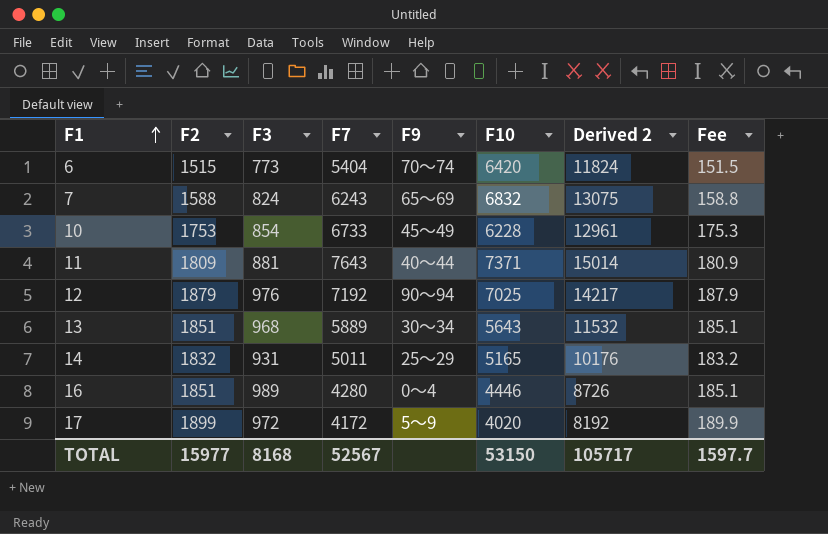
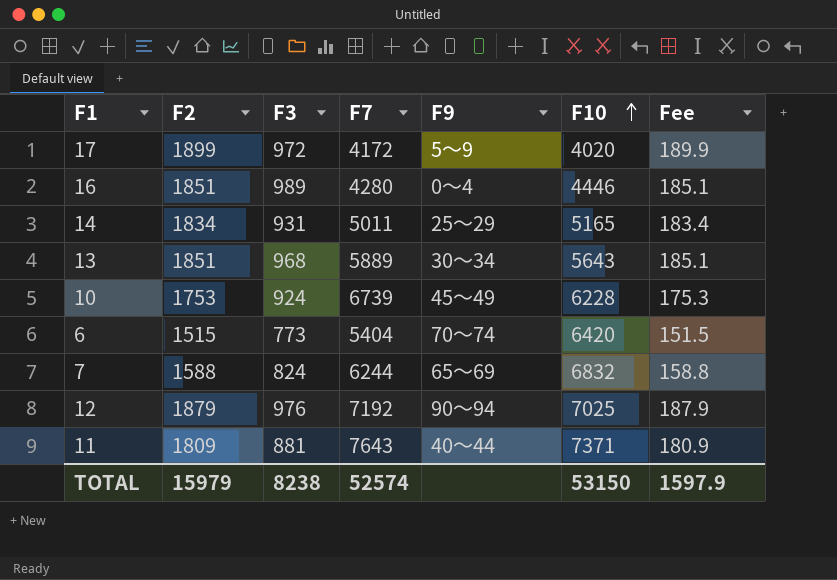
row order: F1 ascending -> F10 ascending
column Derived 2 | formula: [F7] + [F10] -> none
14 | F2: 1832 -> 1834
14 | Fee: 183.2 -> 183.4
10 | F3: 854 -> 924
10 | F7: 6733 -> 6739
7 | F7: 6243 -> 6244
TOTAL | F2: 15977 -> 15979
TOTAL | F3: 8168 -> 8238
TOTAL | F7: 52567 -> 52574
TOTAL | Fee: 1597.7 -> 1597.9

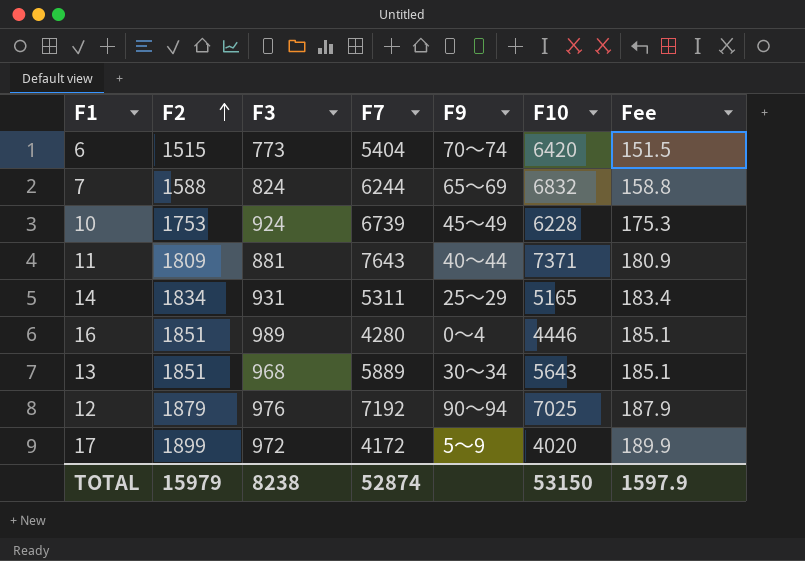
row order: F10 ascending -> F2 ascending
14 | F7: 5011 -> 5311
TOTAL | F7: 52574 -> 52874

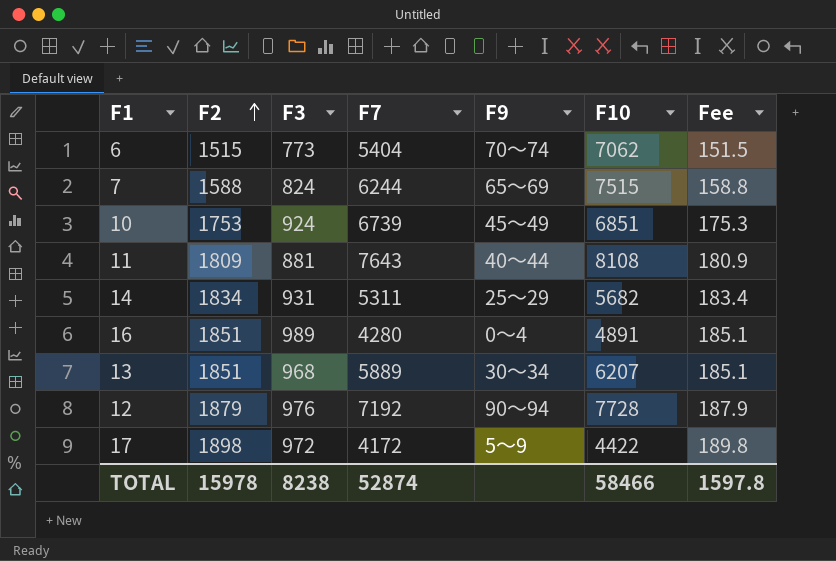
6 | F10: 6420 -> 7062
7 | F10: 6832 -> 7515
10 | F10: 6228 -> 6851
11 | F10: 7371 -> 8108
14 | F10: 5165 -> 5682
16 | F10: 4446 -> 4891
13 | F10: 5643 -> 6207
12 | F10: 7025 -> 7728
17 | F2: 1899 -> 1898
17 | F10: 4020 -> 4422
17 | Fee: 189.9 -> 189.8
TOTAL | F2: 15979 -> 15978
TOTAL | F10: 53150 -> 58466
TOTAL | Fee: 1597.9 -> 1597.8

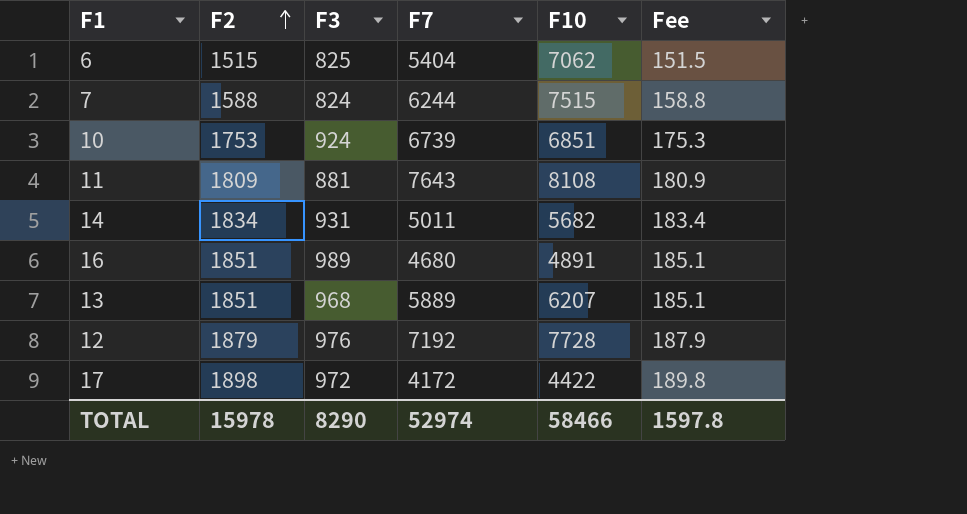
column F9 | position: 5 -> none
6 | F3: 773 -> 825
14 | F7: 5311 -> 5011
16 | F7: 4280 -> 4680
TOTAL | F3: 8238 -> 8290
TOTAL | F7: 52874 -> 52974

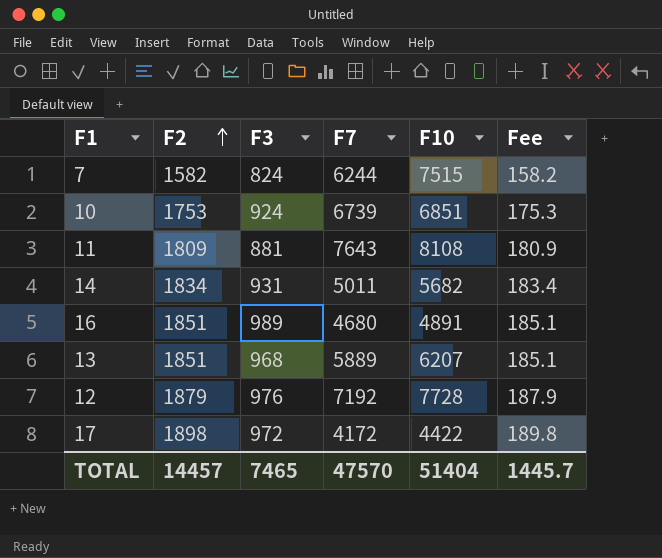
row 6: 1515 | 825 | 5404 | 7062 | 151.5 -> none
7 | F2: 1588 -> 1582
7 | Fee: 158.8 -> 158.2
TOTAL | F2: 15978 -> 14457
TOTAL | F3: 8290 -> 7465
TOTAL | F7: 52974 -> 47570
TOTAL | F10: 58466 -> 51404
TOTAL | Fee: 1597.8 -> 1445.7

